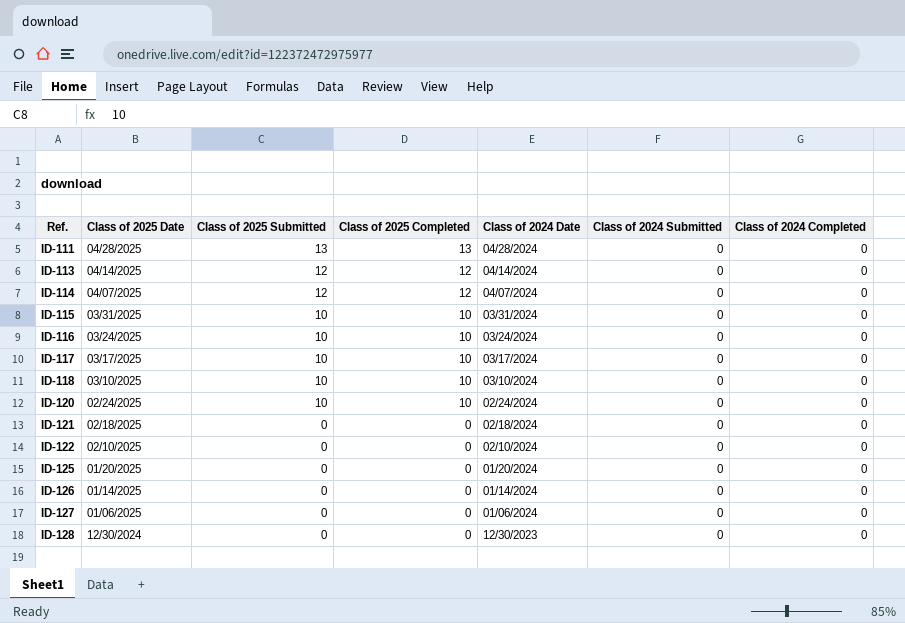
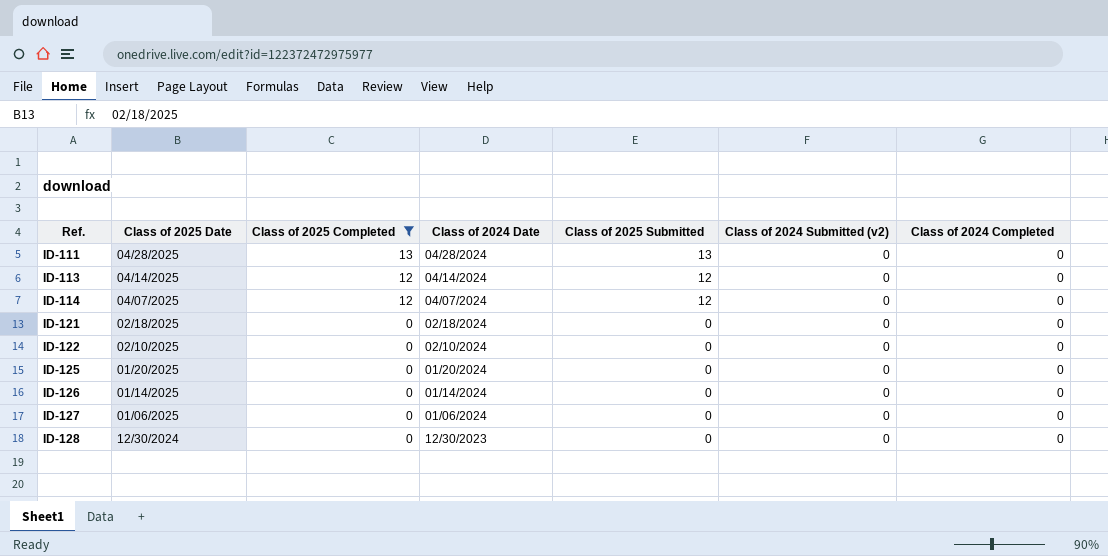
filter: none -> Class of 2025 Completed != 10
column Class of 2025 Submitted | position: 3 -> 5
column name: Class of 2024 Submitted -> Class of 2024 Submitted (v2)

